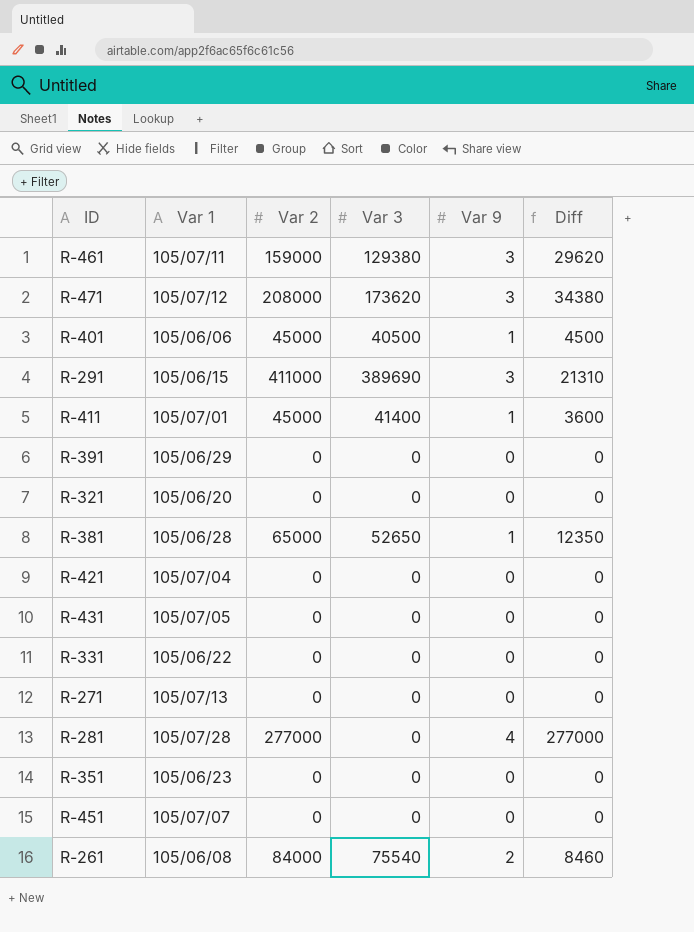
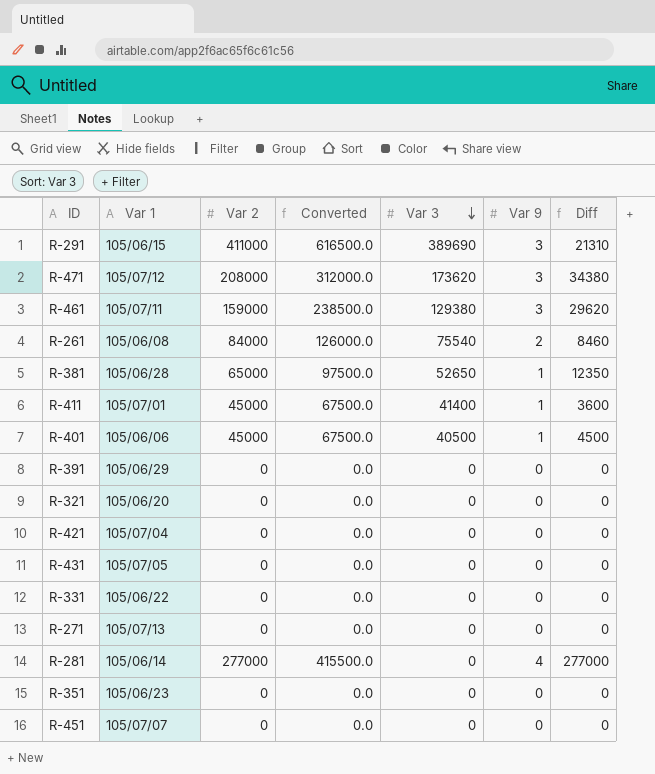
row order: none -> Var 3 descending
column Converted | formula: none -> [Var 2] * 1.5
R-281 | Var 1: 105/07/28 -> 105/06/14

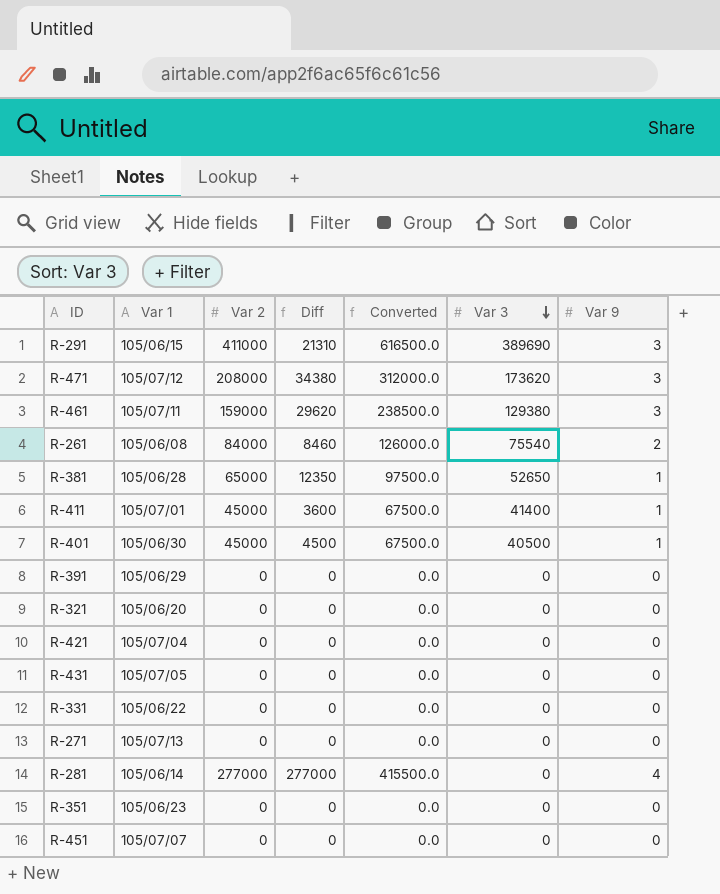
column Diff | position: 7 -> 4
R-401 | Var 1: 105/06/06 -> 105/06/30

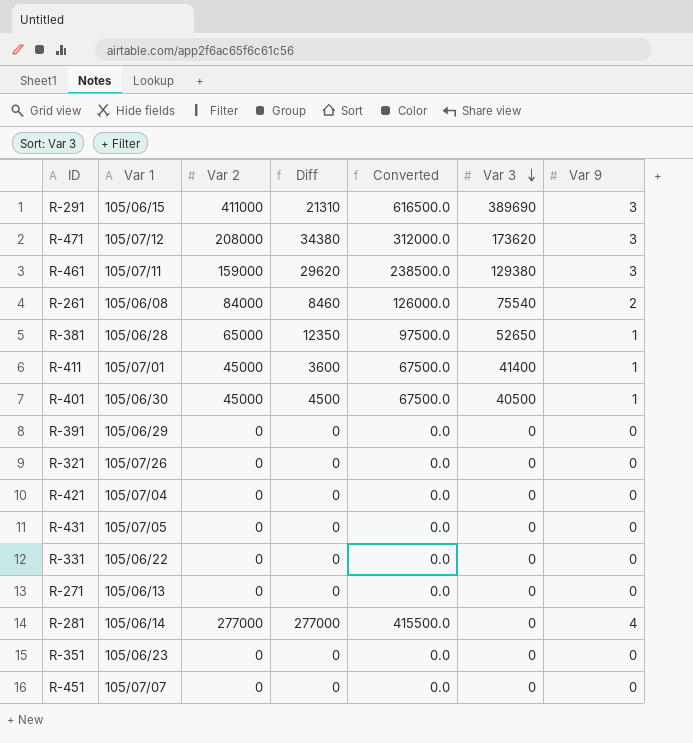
R-321 | Var 1: 105/06/20 -> 105/07/26
R-271 | Var 1: 105/07/13 -> 105/06/13

